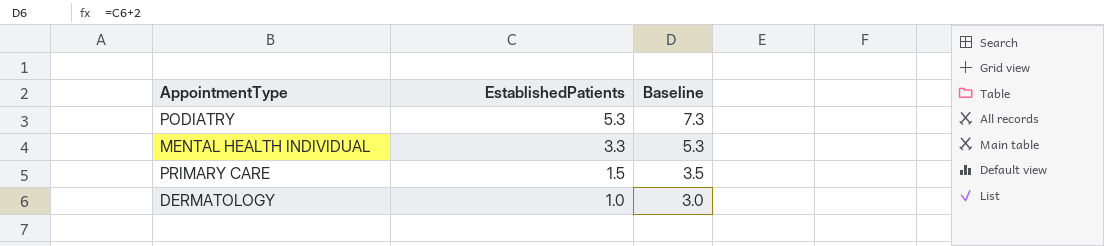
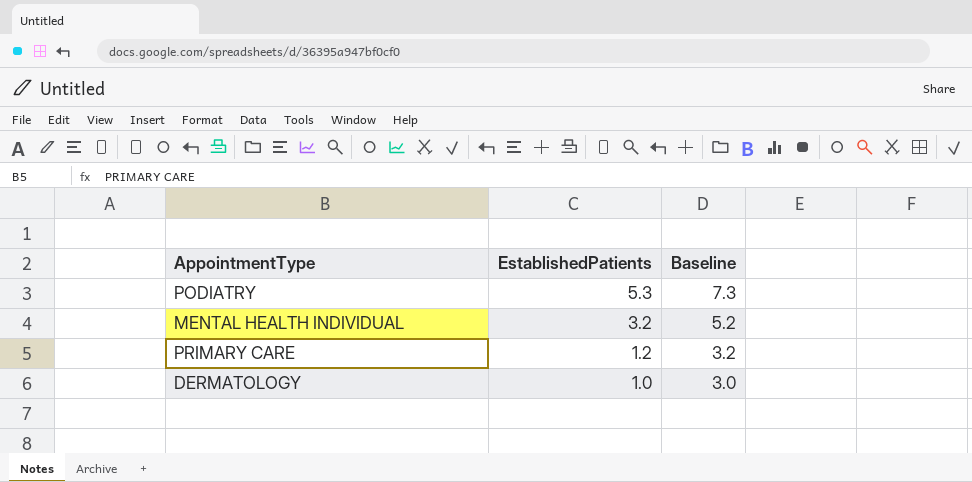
MENTAL HEALTH INDIVIDUAL | EstablishedPatients: 3.3 -> 3.2
MENTAL HEALTH INDIVIDUAL | Baseline: 5.3 -> 5.2
PRIMARY CARE | EstablishedPatients: 1.5 -> 1.2
PRIMARY CARE | Baseline: 3.5 -> 3.2

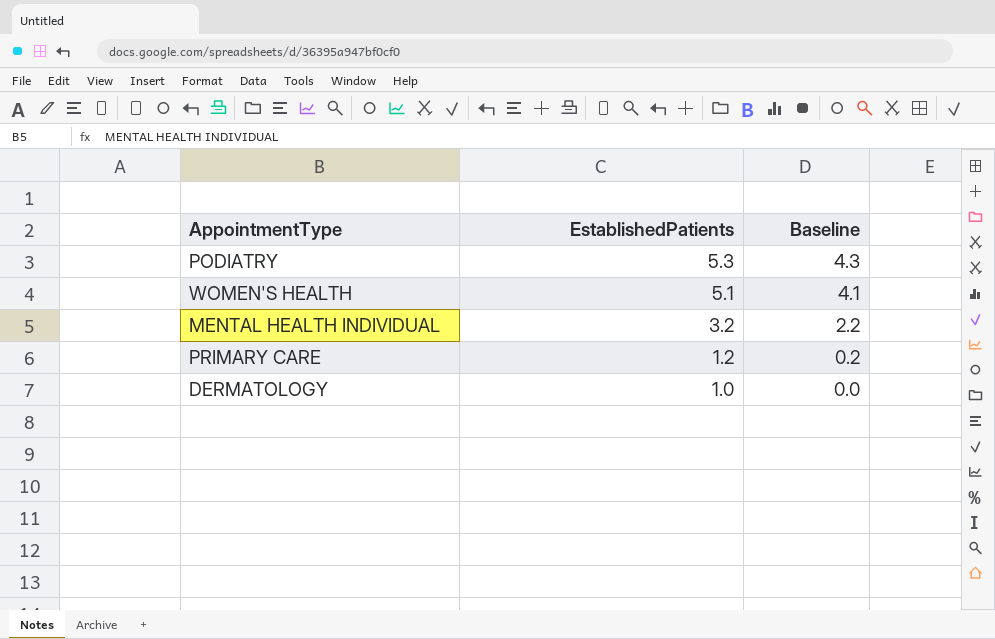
column Baseline | formula: [EstablishedPatients] + 2 -> [EstablishedPatients] - 1
row WOMEN'S HEALTH: none -> 5.1 | 4.1

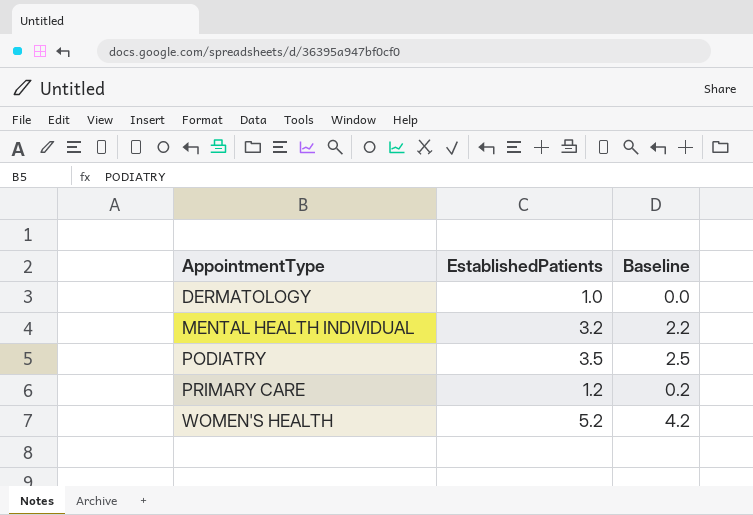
row order: EstablishedPatients descending -> AppointmentType ascending
PODIATRY | EstablishedPatients: 5.3 -> 3.5
PODIATRY | Baseline: 4.3 -> 2.5
WOMEN'S HEALTH | EstablishedPatients: 5.1 -> 5.2
WOMEN'S HEALTH | Baseline: 4.1 -> 4.2

